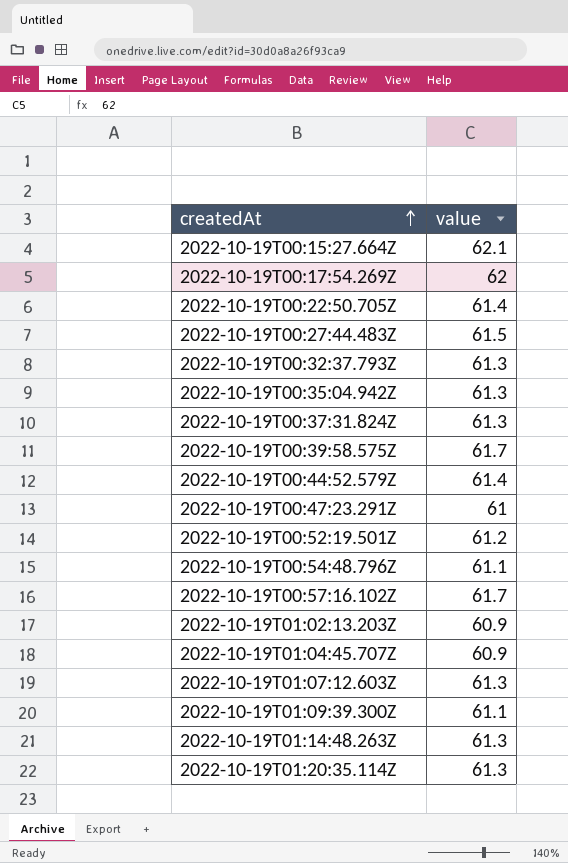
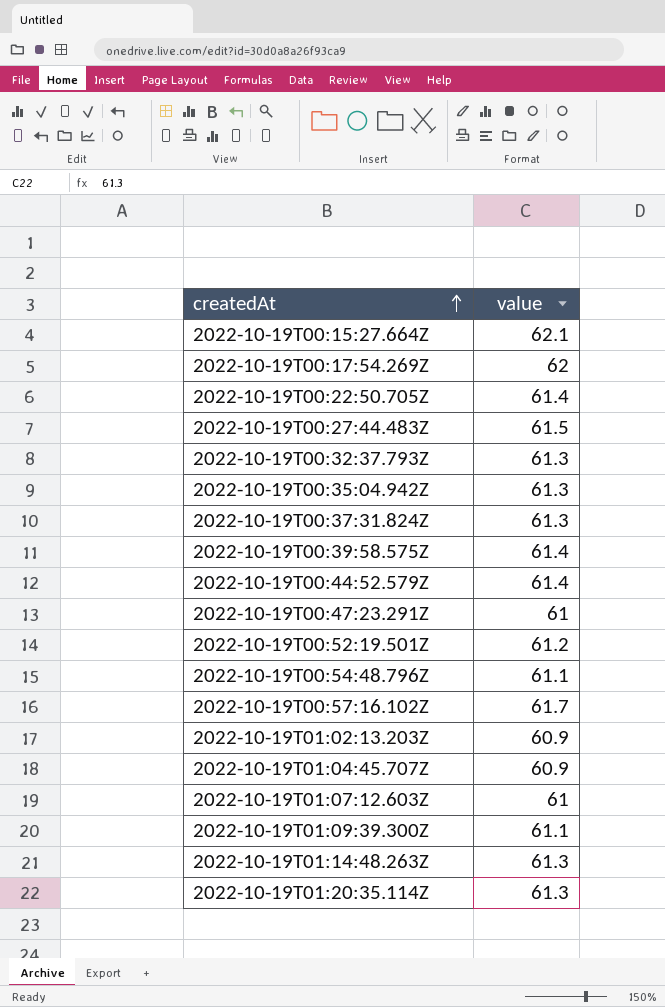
2022-10-19T00:39:58.575Z | value: 61.7 -> 61.4
2022-10-19T01:07:12.603Z | value: 61.3 -> 61

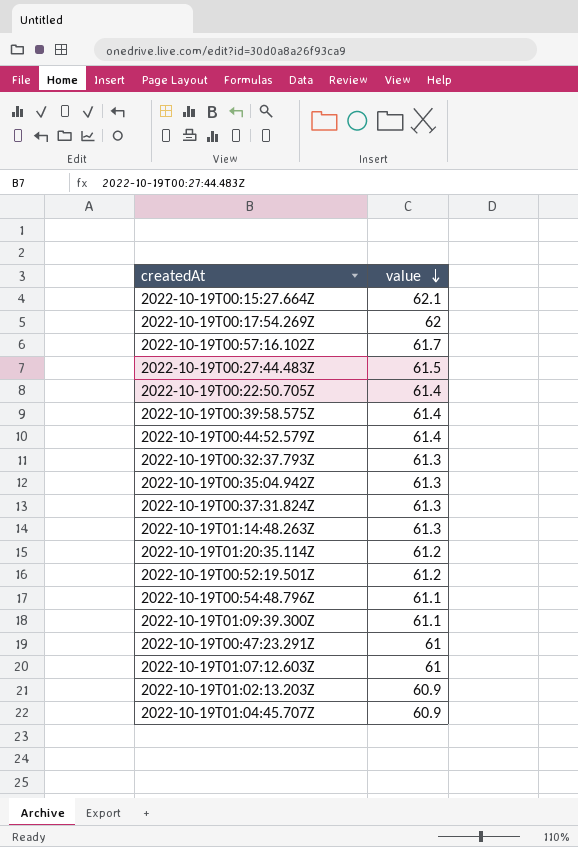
row order: createdAt ascending -> value descending
2022-10-19T01:20:35.114Z | value: 61.3 -> 61.2

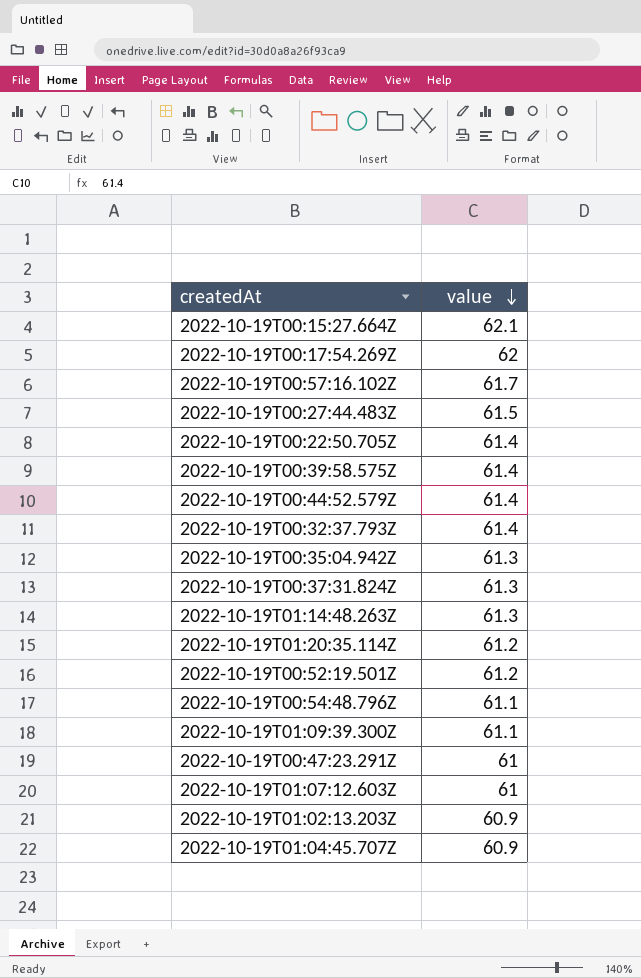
2022-10-19T00:32:37.793Z | value: 61.3 -> 61.4

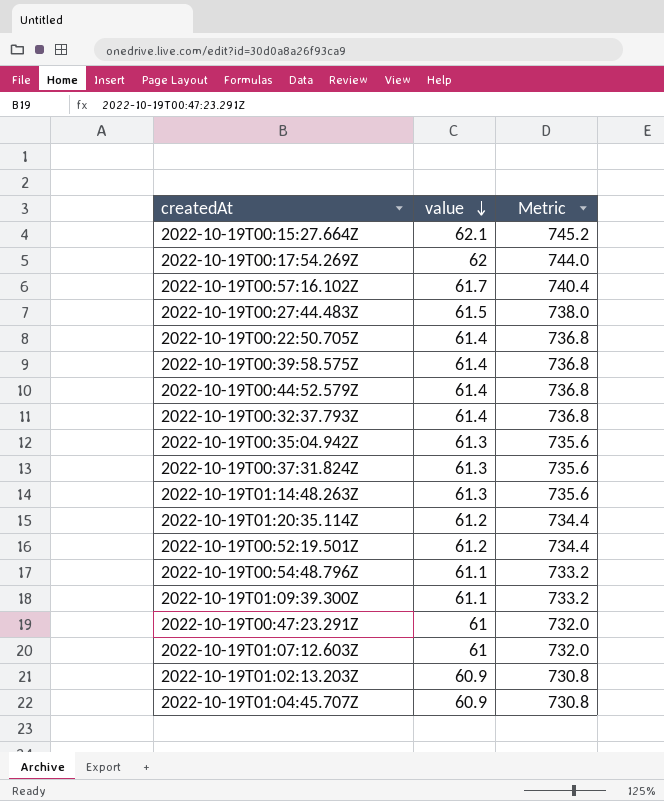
column Metric | formula: none -> [value] * 12

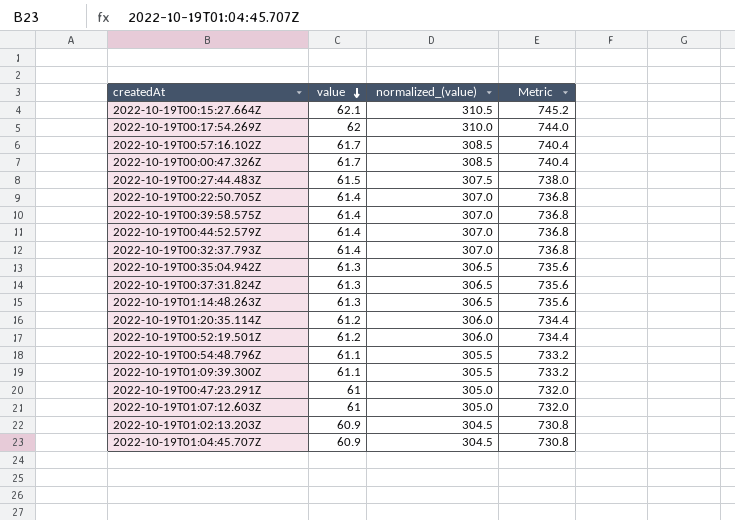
column normalized_(value) | formula: none -> [value] * 5
row 2022-10-19T00:00:47.326Z: none -> 61.7 | 308.5 | 740.4

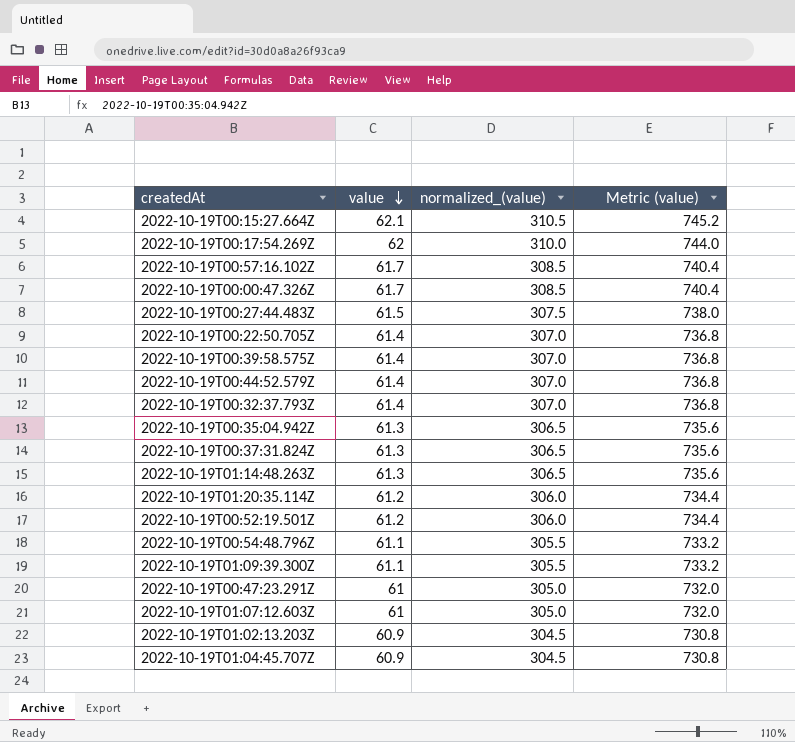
column name: Metric -> Metric (value)

